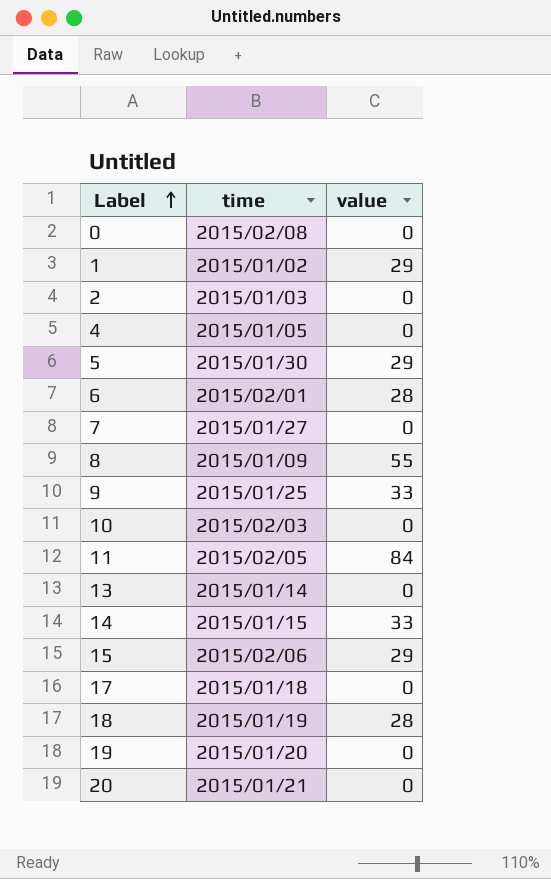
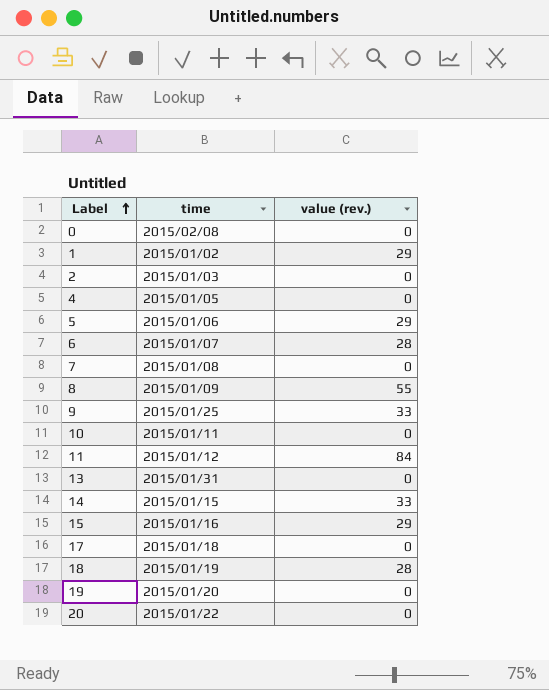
column name: value -> value (rev.)
5 | time: 2015/01/30 -> 2015/01/06
6 | time: 2015/02/01 -> 2015/01/07
7 | time: 2015/01/27 -> 2015/01/08
10 | time: 2015/02/03 -> 2015/01/11
11 | time: 2015/02/05 -> 2015/01/12
13 | time: 2015/01/14 -> 2015/01/31
15 | time: 2015/02/06 -> 2015/01/16
20 | time: 2015/01/21 -> 2015/01/22

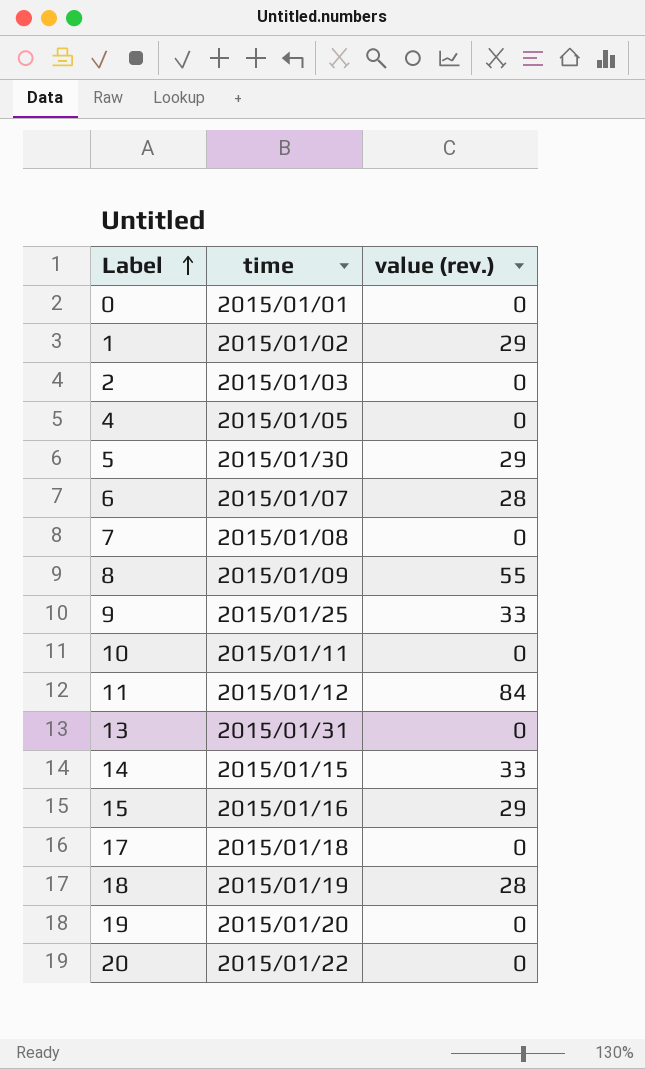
0 | time: 2015/02/08 -> 2015/01/01
5 | time: 2015/01/06 -> 2015/01/30

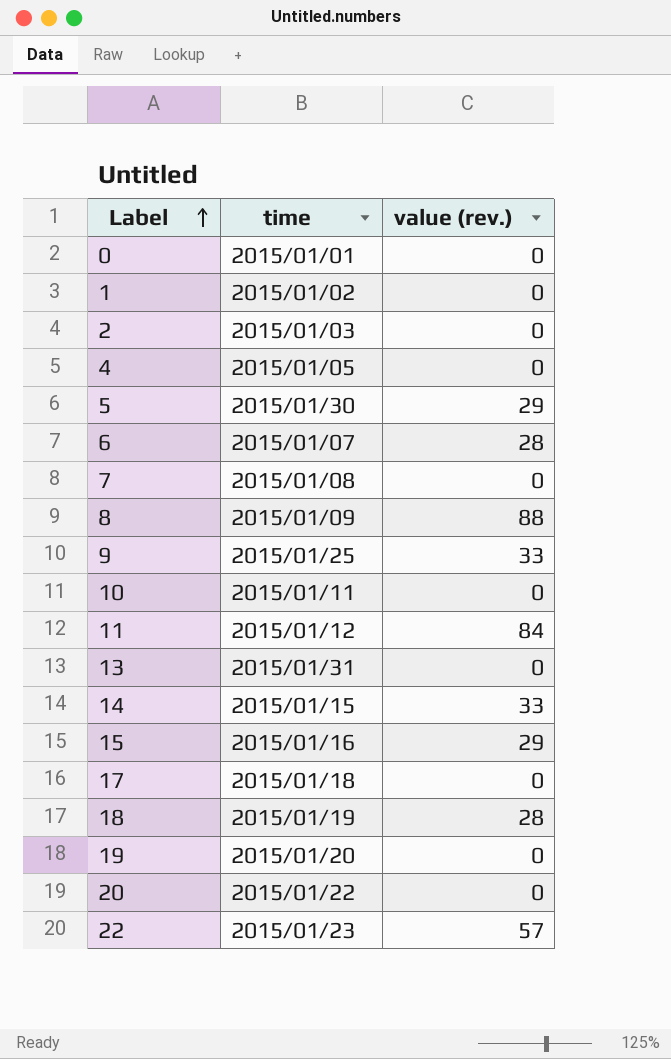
1 | value (rev.): 29 -> 0
8 | value (rev.): 55 -> 88
row 22: none -> 2015/01/23 | 57

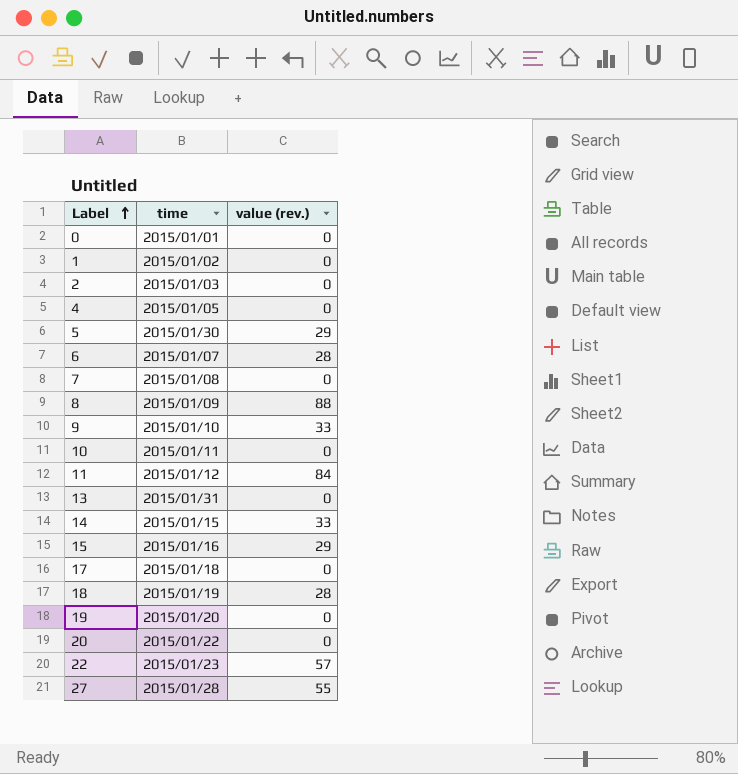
9 | time: 2015/01/25 -> 2015/01/10
row 27: none -> 2015/01/28 | 55

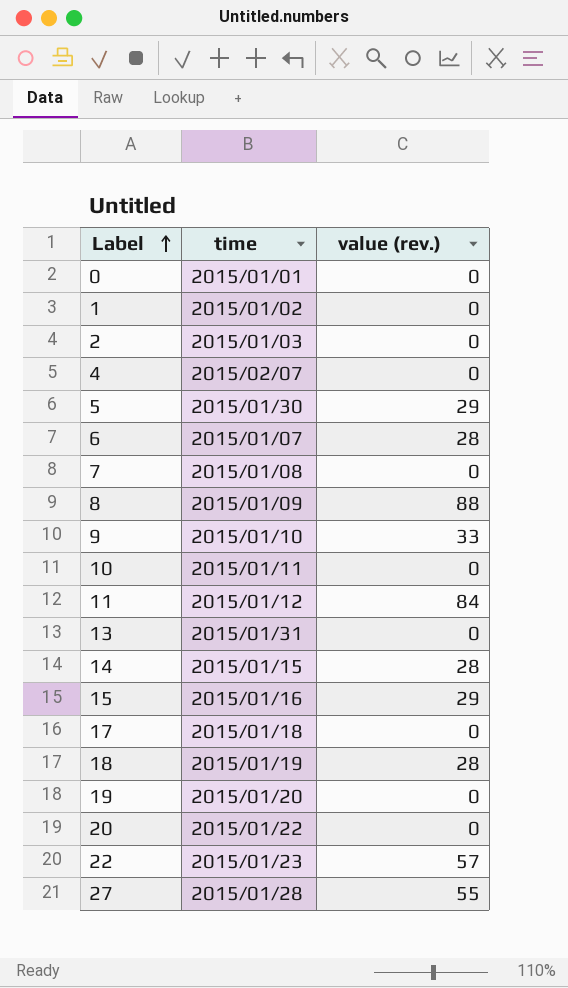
4 | time: 2015/01/05 -> 2015/02/07
14 | value (rev.): 33 -> 28

